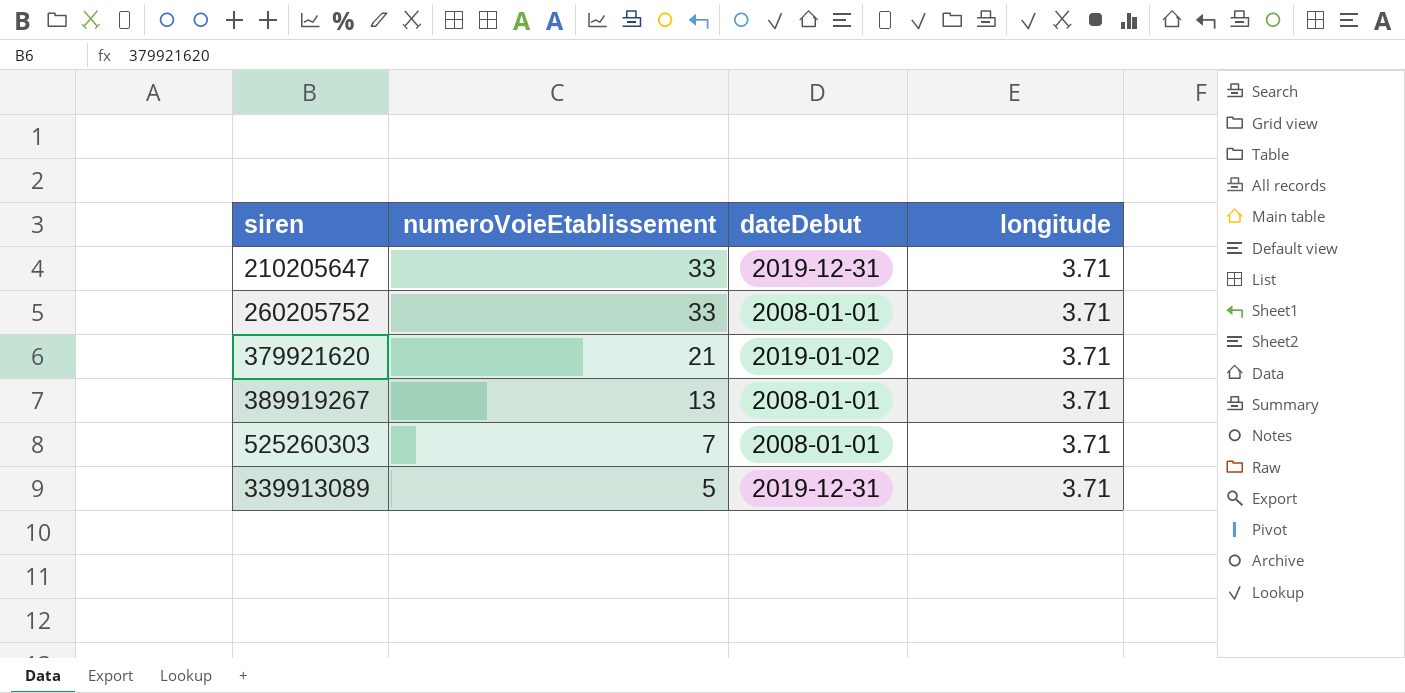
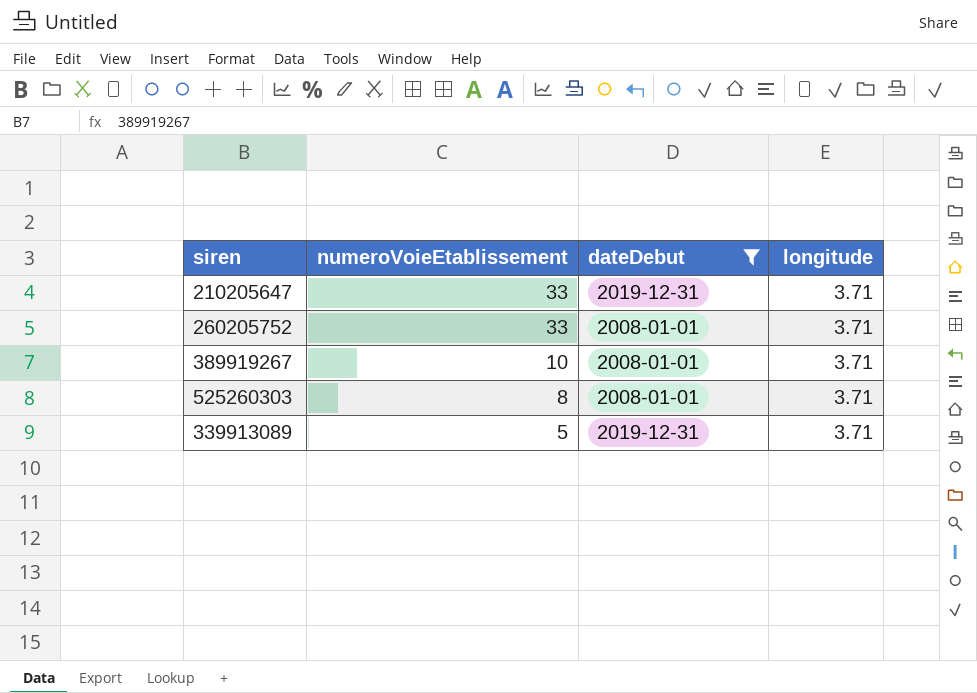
filter: none -> dateDebut != 2019-01-02
389919267 | numeroVoieEtablissement: 13 -> 10
525260303 | numeroVoieEtablissement: 7 -> 8

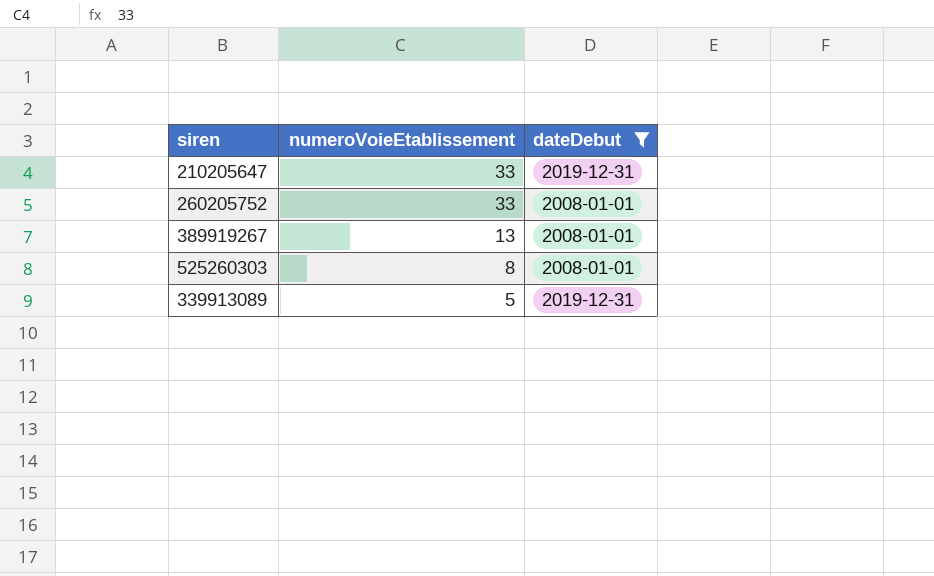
column longitude | position: 4 -> none
389919267 | numeroVoieEtablissement: 10 -> 13

